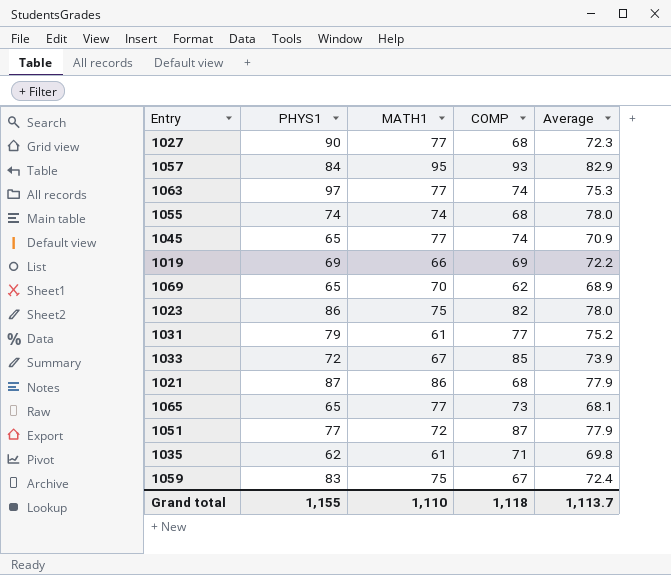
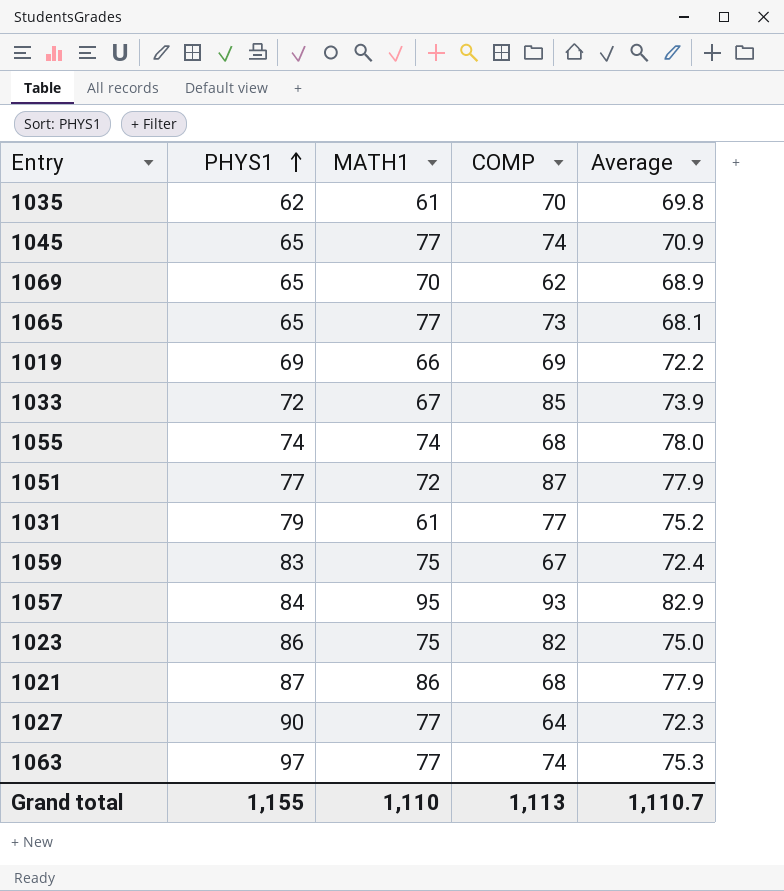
row order: none -> PHYS1 ascending
1035 | COMP: 71 -> 70
1023 | Average: 78.0 -> 75.0
1027 | COMP: 68 -> 64
Grand total | COMP: 1,118 -> 1,113
Grand total | Average: 1,113.7 -> 1,110.7

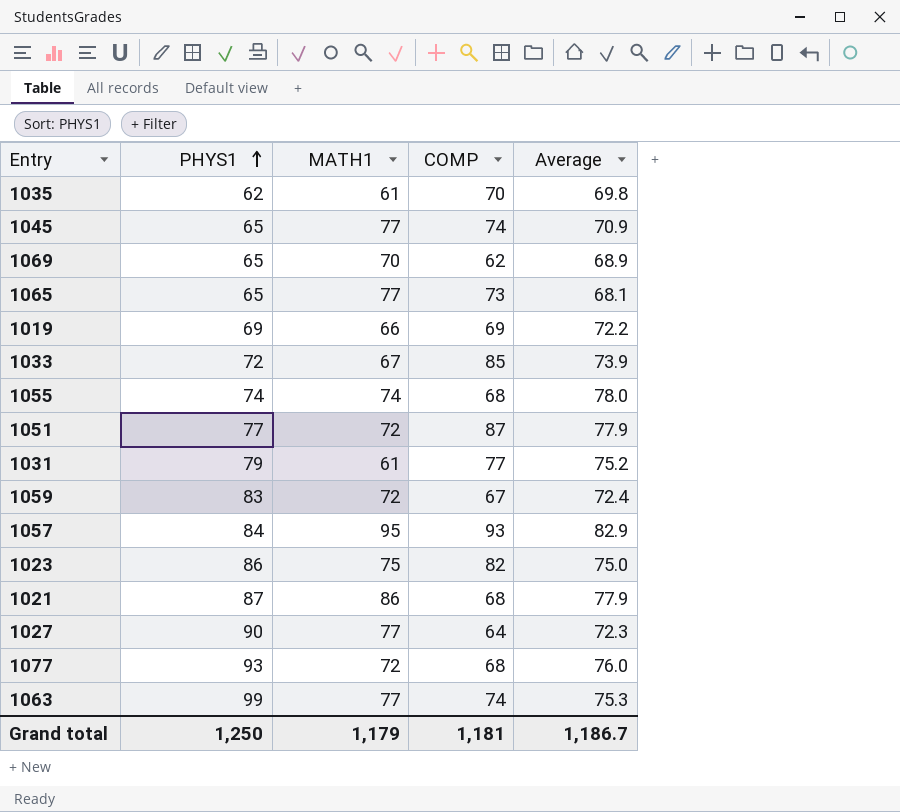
1059 | MATH1: 75 -> 72
row 1077: none -> 93 | 72 | 68 | 76.0
1063 | PHYS1: 97 -> 99
Grand total | PHYS1: 1,155 -> 1,250
Grand total | MATH1: 1,110 -> 1,179
Grand total | COMP: 1,113 -> 1,181
Grand total | Average: 1,110.7 -> 1,186.7

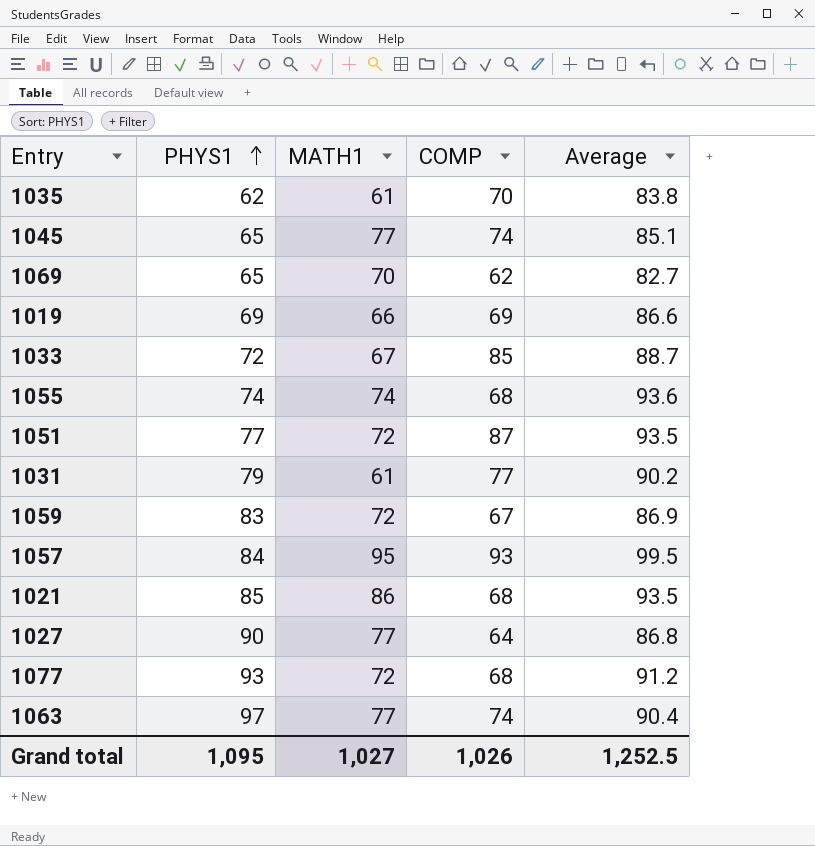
row 1065: 65 | 77 | 73 | 68.1 -> none
row 1023: 86 | 75 | 82 | 75.0 -> none
1035 | Average: 69.8 -> 83.8
1045 | Average: 70.9 -> 85.1
1069 | Average: 68.9 -> 82.7
1019 | Average: 72.2 -> 86.6
1033 | Average: 73.9 -> 88.7
1055 | Average: 78.0 -> 93.6
1051 | Average: 77.9 -> 93.5
1031 | Average: 75.2 -> 90.2
1059 | Average: 72.4 -> 86.9
1057 | Average: 82.9 -> 99.5
1021 | PHYS1: 87 -> 85
1021 | Average: 77.9 -> 93.5
1027 | Average: 72.3 -> 86.8
1077 | Average: 76.0 -> 91.2
1063 | PHYS1: 99 -> 97
1063 | Average: 75.3 -> 90.4
Grand total | PHYS1: 1,250 -> 1,095
Grand total | MATH1: 1,179 -> 1,027
Grand total | COMP: 1,181 -> 1,026
Grand total | Average: 1,186.7 -> 1,252.5

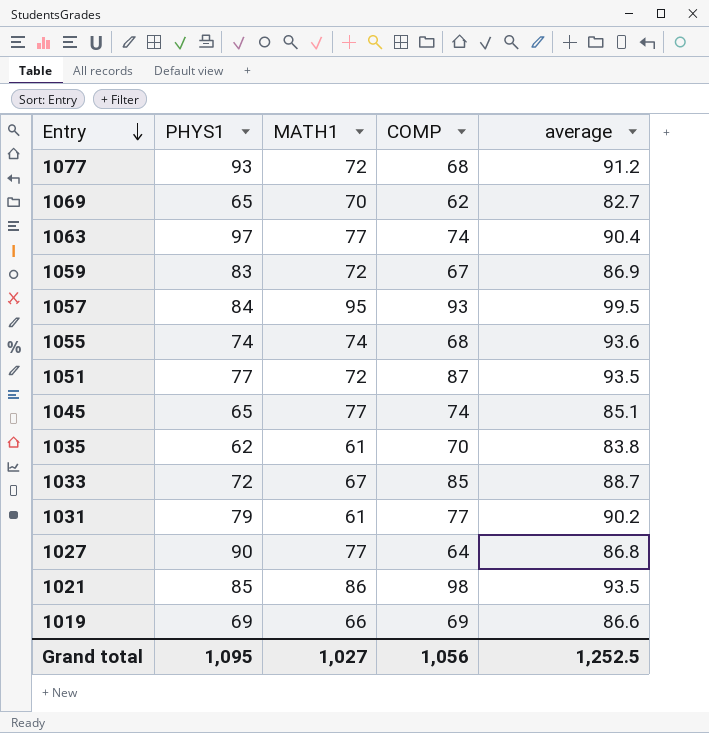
row order: PHYS1 ascending -> Entry descending
column name: Average -> average
1021 | COMP: 68 -> 98
Grand total | COMP: 1,026 -> 1,056

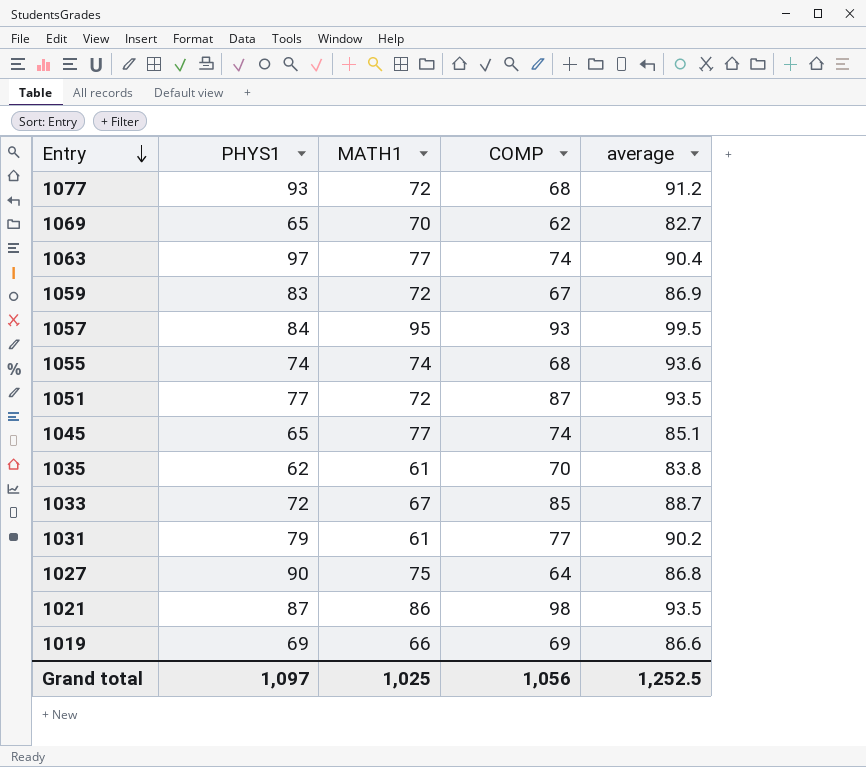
1027 | MATH1: 77 -> 75
1021 | PHYS1: 85 -> 87
Grand total | PHYS1: 1,095 -> 1,097
Grand total | MATH1: 1,027 -> 1,025

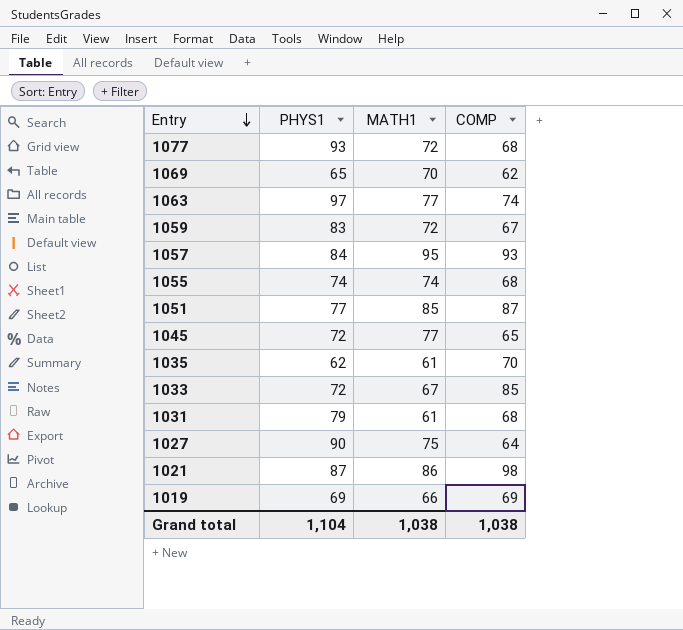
column average | position: 5 -> none
1051 | MATH1: 72 -> 85
1045 | PHYS1: 65 -> 72
1045 | COMP: 74 -> 65
1031 | COMP: 77 -> 68
Grand total | PHYS1: 1,097 -> 1,104
Grand total | MATH1: 1,025 -> 1,038
Grand total | COMP: 1,056 -> 1,038

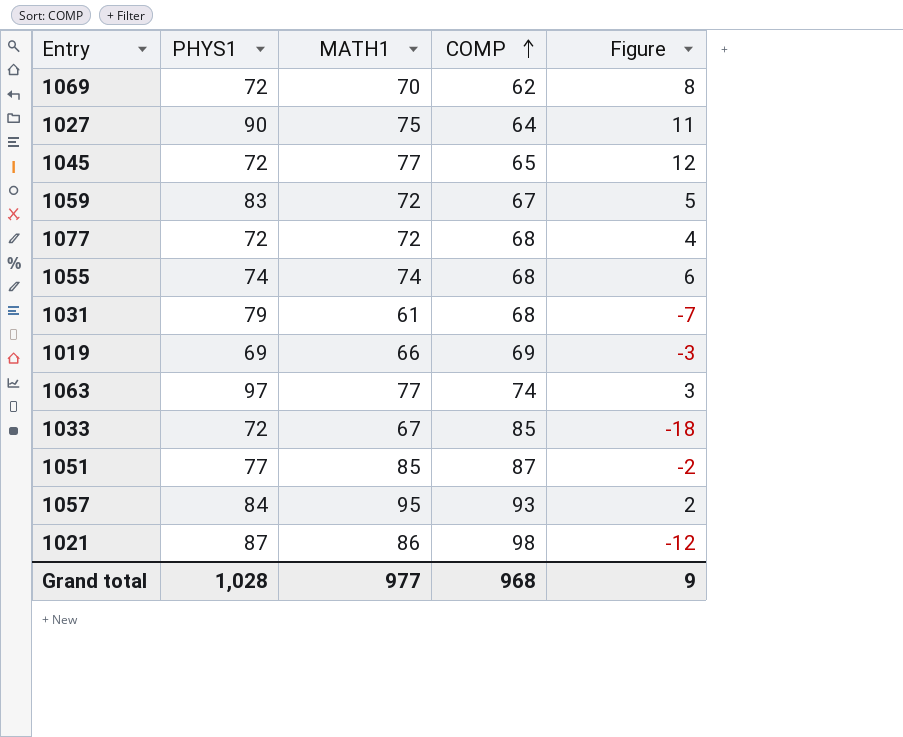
row order: Entry descending -> COMP ascending
column Figure | formula: none -> [MATH1] - [COMP]
row 1035: 62 | 61 | 70 -> none
1069 | PHYS1: 65 -> 72
1077 | PHYS1: 93 -> 72
Grand total | PHYS1: 1,104 -> 1,028
Grand total | MATH1: 1,038 -> 977
Grand total | COMP: 1,038 -> 968

